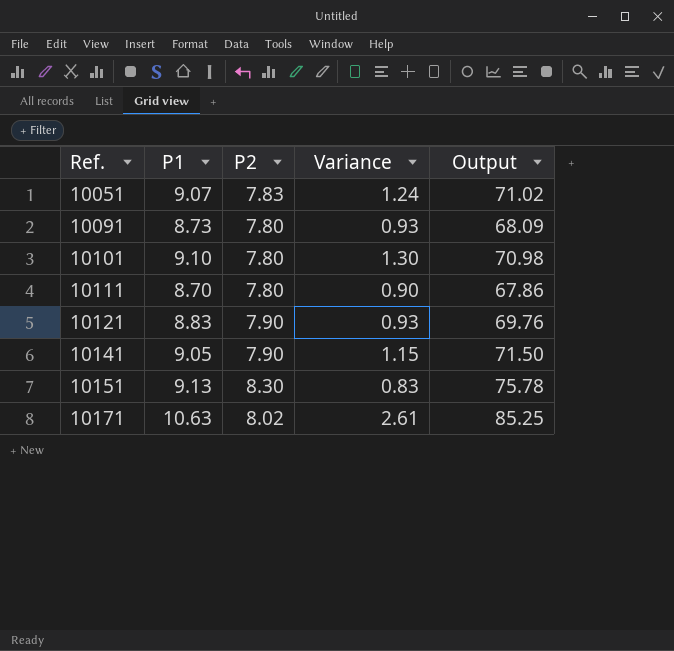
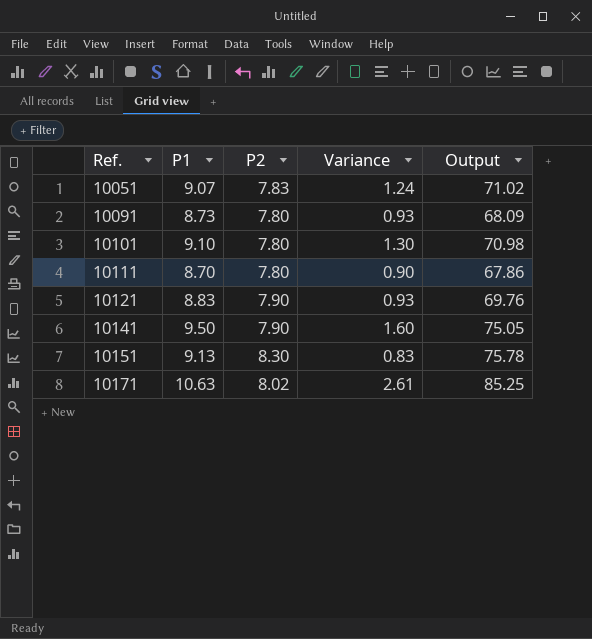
10141 | P1: 9.05 -> 9.50
10141 | Variance: 1.15 -> 1.60
10141 | Output: 71.50 -> 75.05

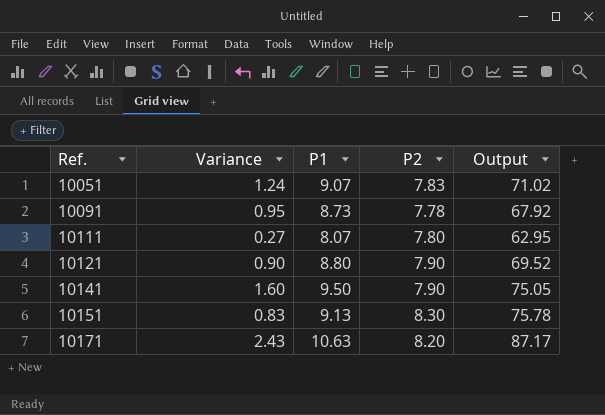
column Variance | position: 4 -> 2
row 10101: 9.10 | 7.80 | 1.30 | 70.98 -> none
10091 | Variance: 0.93 -> 0.95
10091 | P2: 7.80 -> 7.78
10091 | Output: 68.09 -> 67.92
10111 | Variance: 0.90 -> 0.27
10111 | P1: 8.70 -> 8.07
10111 | Output: 67.86 -> 62.95
10121 | Variance: 0.93 -> 0.90
10121 | P1: 8.83 -> 8.80
10121 | Output: 69.76 -> 69.52
10171 | Variance: 2.61 -> 2.43
10171 | P2: 8.02 -> 8.20
10171 | Output: 85.25 -> 87.17

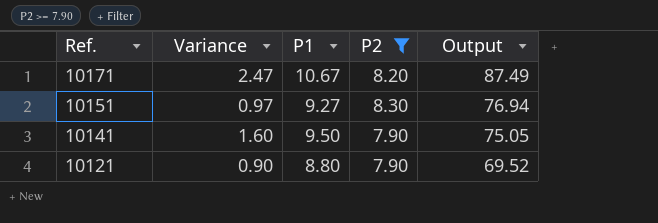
filter: none -> P2 >= 7.90
row order: Ref. ascending -> Ref. descending
10171 | Variance: 2.43 -> 2.47
10171 | P1: 10.63 -> 10.67
10171 | Output: 87.17 -> 87.49
10151 | Variance: 0.83 -> 0.97
10151 | P1: 9.13 -> 9.27
10151 | Output: 75.78 -> 76.94

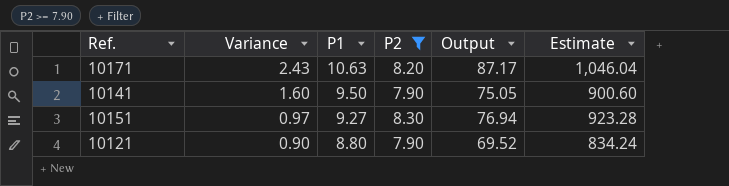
row order: Ref. descending -> Variance descending
column Estimate | formula: none -> [Output] * 12
10171 | Variance: 2.47 -> 2.43
10171 | P1: 10.67 -> 10.63
10171 | Output: 87.49 -> 87.17

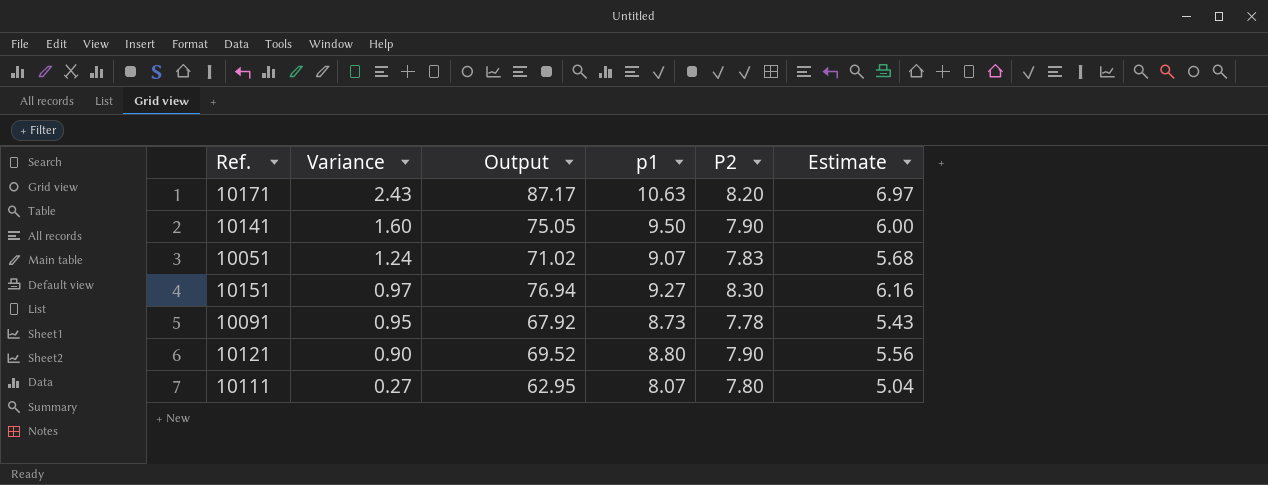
filter: P2 >= 7.90 -> none
column Output | position: 5 -> 3
column name: P1 -> p1
column Estimate | formula: [Output] * 12 -> [Output] * 0.08

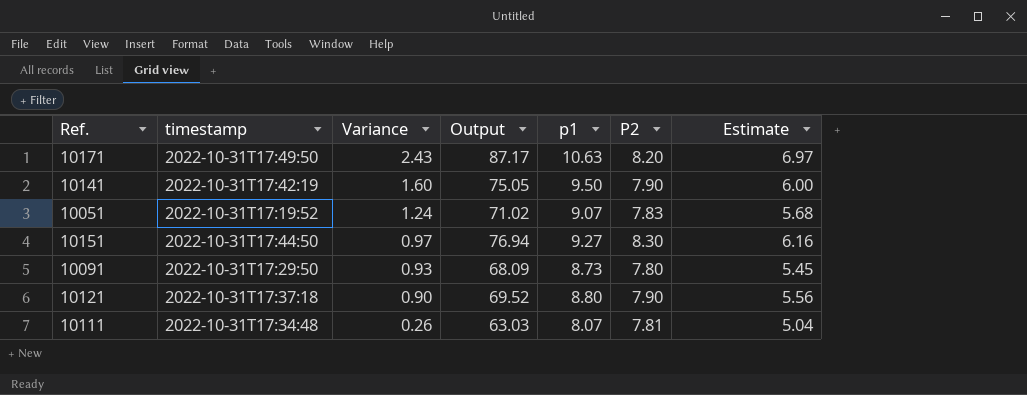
column timestamp | position: none -> 2
10091 | Variance: 0.95 -> 0.93
10091 | Output: 67.92 -> 68.09
10091 | P2: 7.78 -> 7.80
10091 | Estimate: 5.43 -> 5.45
10111 | Variance: 0.27 -> 0.26
10111 | Output: 62.95 -> 63.03
10111 | P2: 7.80 -> 7.81

